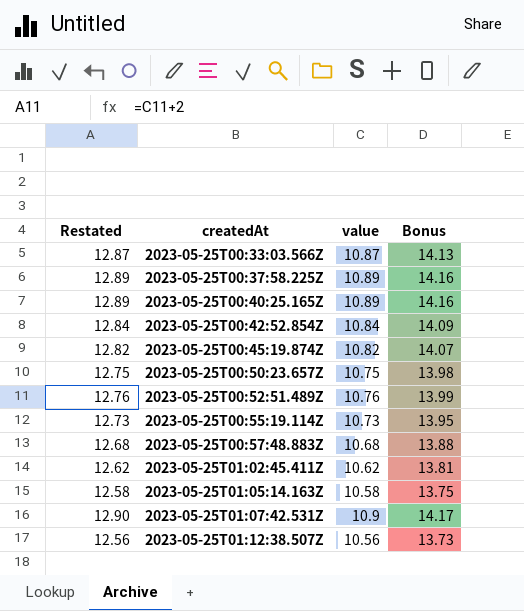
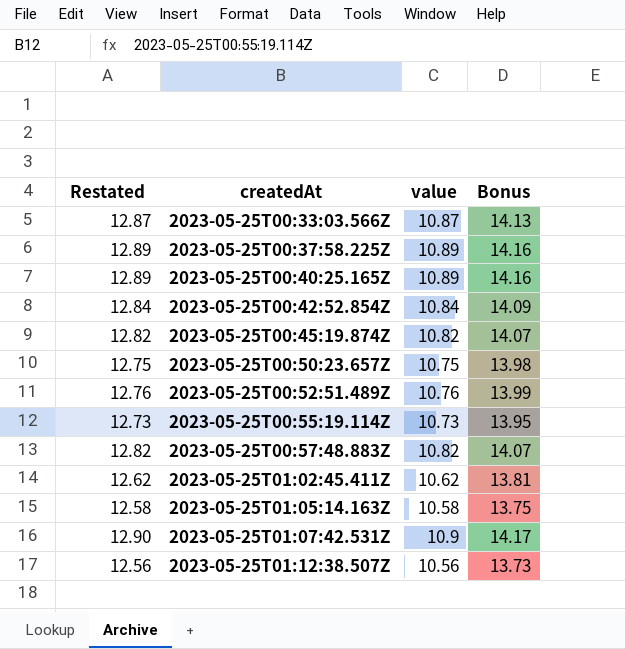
2023-05-25T00:57:48.883Z | Restated: 12.68 -> 12.82
2023-05-25T00:57:48.883Z | value: 10.68 -> 10.82
2023-05-25T00:57:48.883Z | Bonus: 13.88 -> 14.07

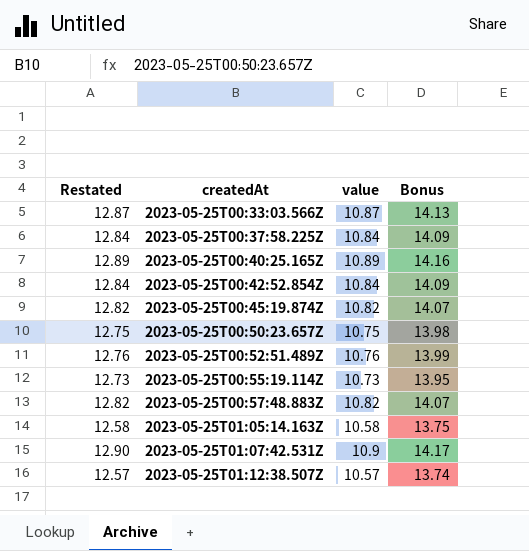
row 2023-05-25T01:02:45.411Z: 12.62 | 10.62 | 13.81 -> none
2023-05-25T00:37:58.225Z | Restated: 12.89 -> 12.84
2023-05-25T00:37:58.225Z | value: 10.89 -> 10.84
2023-05-25T00:37:58.225Z | Bonus: 14.16 -> 14.09
2023-05-25T01:12:38.507Z | Restated: 12.56 -> 12.57
2023-05-25T01:12:38.507Z | value: 10.56 -> 10.57
2023-05-25T01:12:38.507Z | Bonus: 13.73 -> 13.74

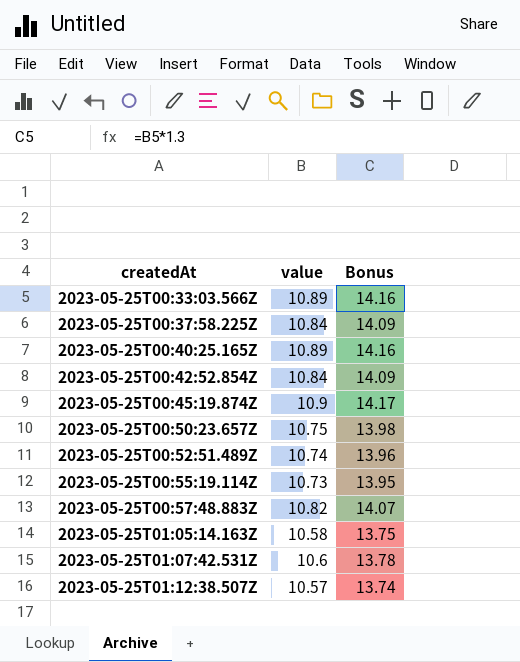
column Restated | formula: [value] + 2 -> none
2023-05-25T00:33:03.566Z | value: 10.87 -> 10.89
2023-05-25T00:33:03.566Z | Bonus: 14.13 -> 14.16
2023-05-25T00:45:19.874Z | value: 10.82 -> 10.9
2023-05-25T00:45:19.874Z | Bonus: 14.07 -> 14.17
2023-05-25T00:52:51.489Z | value: 10.76 -> 10.74
2023-05-25T00:52:51.489Z | Bonus: 13.99 -> 13.96
2023-05-25T01:07:42.531Z | value: 10.9 -> 10.6
2023-05-25T01:07:42.531Z | Bonus: 14.17 -> 13.78

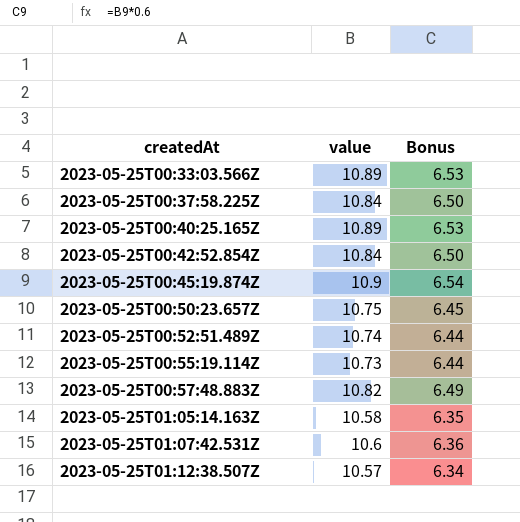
column Bonus | formula: [value] * 1.3 -> [value] * 0.6

